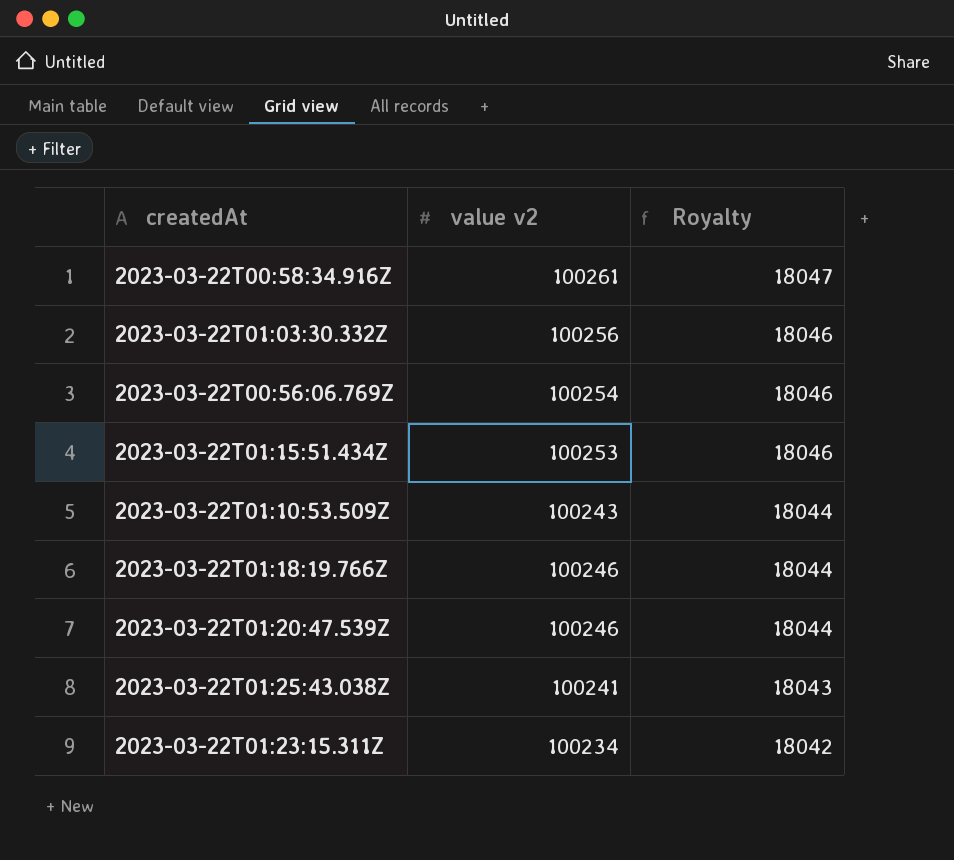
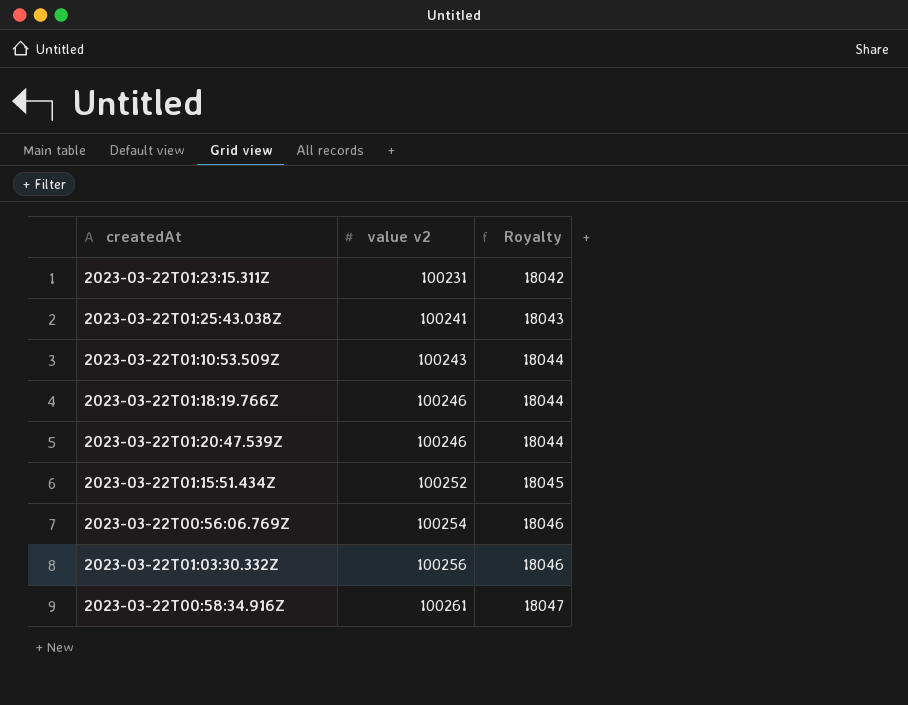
row order: Royalty descending -> value v2 ascending
2023-03-22T01:23:15.311Z | value v2: 100234 -> 100231
2023-03-22T01:15:51.434Z | value v2: 100253 -> 100252
2023-03-22T01:15:51.434Z | Royalty: 18046 -> 18045

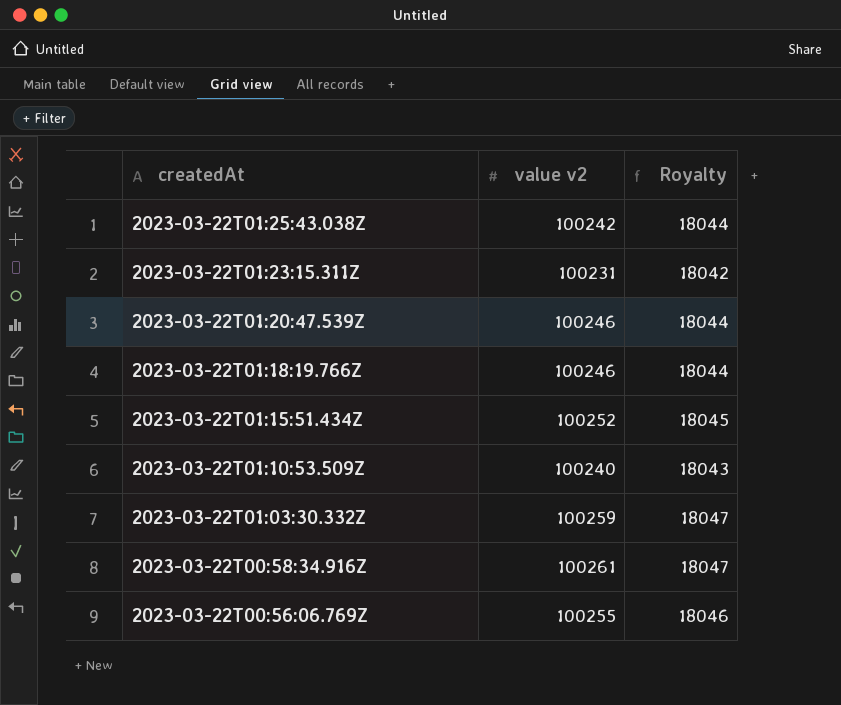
row order: value v2 ascending -> createdAt descending
2023-03-22T01:25:43.038Z | value v2: 100241 -> 100242
2023-03-22T01:25:43.038Z | Royalty: 18043 -> 18044
2023-03-22T01:10:53.509Z | value v2: 100243 -> 100240
2023-03-22T01:10:53.509Z | Royalty: 18044 -> 18043
2023-03-22T01:03:30.332Z | value v2: 100256 -> 100259
2023-03-22T01:03:30.332Z | Royalty: 18046 -> 18047
2023-03-22T00:56:06.769Z | value v2: 100254 -> 100255

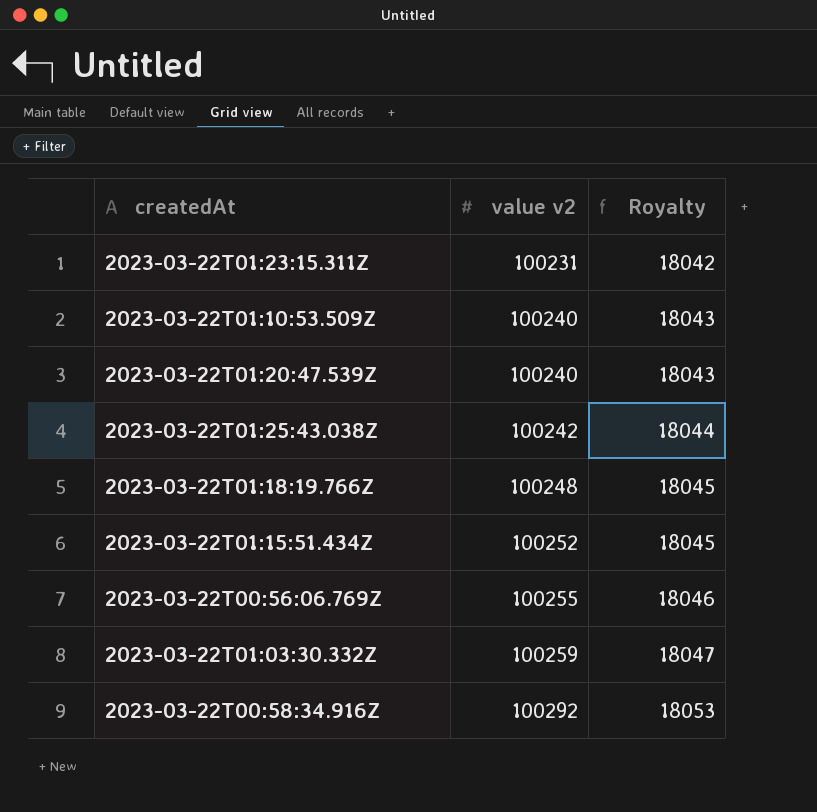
row order: createdAt descending -> value v2 ascending
2023-03-22T01:20:47.539Z | value v2: 100246 -> 100240
2023-03-22T01:20:47.539Z | Royalty: 18044 -> 18043
2023-03-22T01:18:19.766Z | value v2: 100246 -> 100248
2023-03-22T01:18:19.766Z | Royalty: 18044 -> 18045
2023-03-22T00:58:34.916Z | value v2: 100261 -> 100292
2023-03-22T00:58:34.916Z | Royalty: 18047 -> 18053

